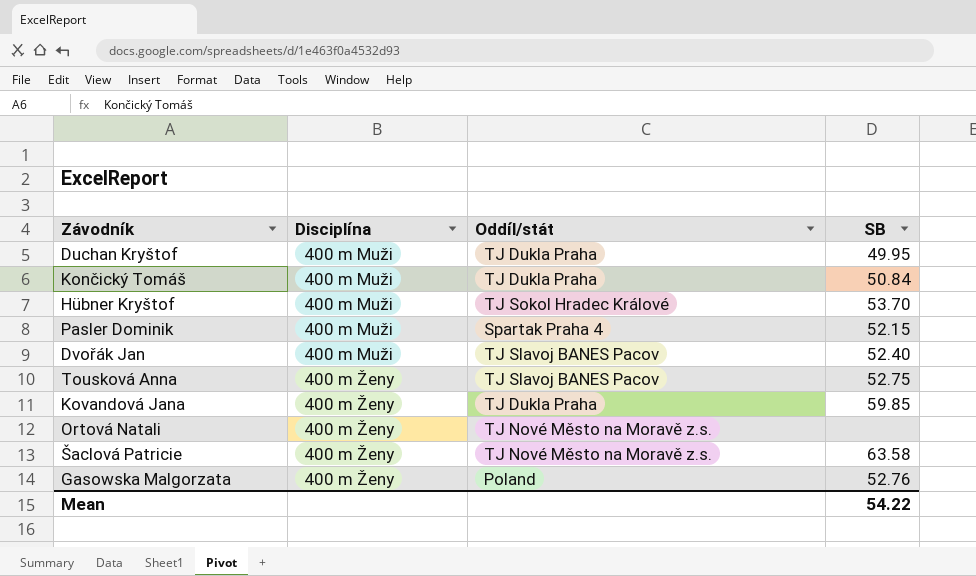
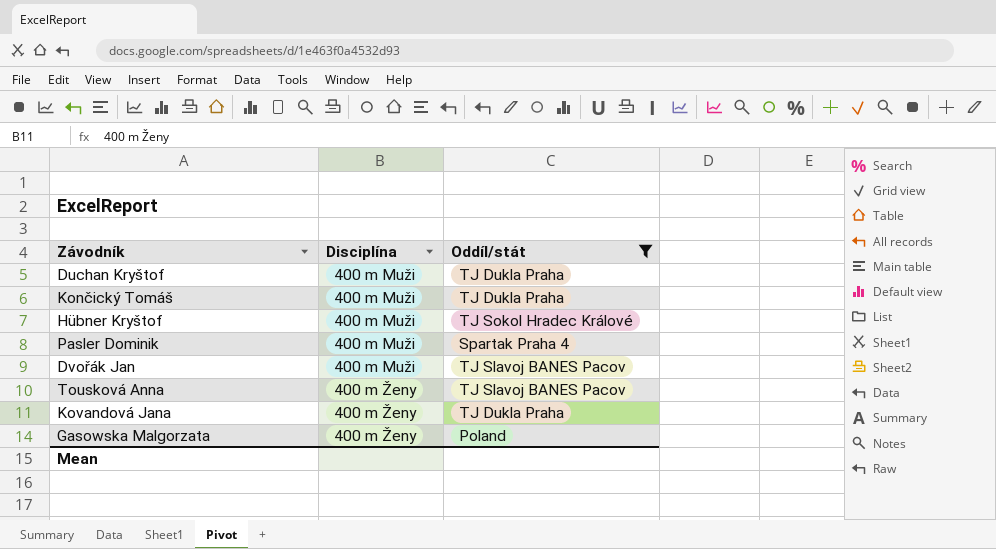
filter: none -> Oddíl/stát != TJ Nové Město na Moravě z.s.
column SB | position: 4 -> none

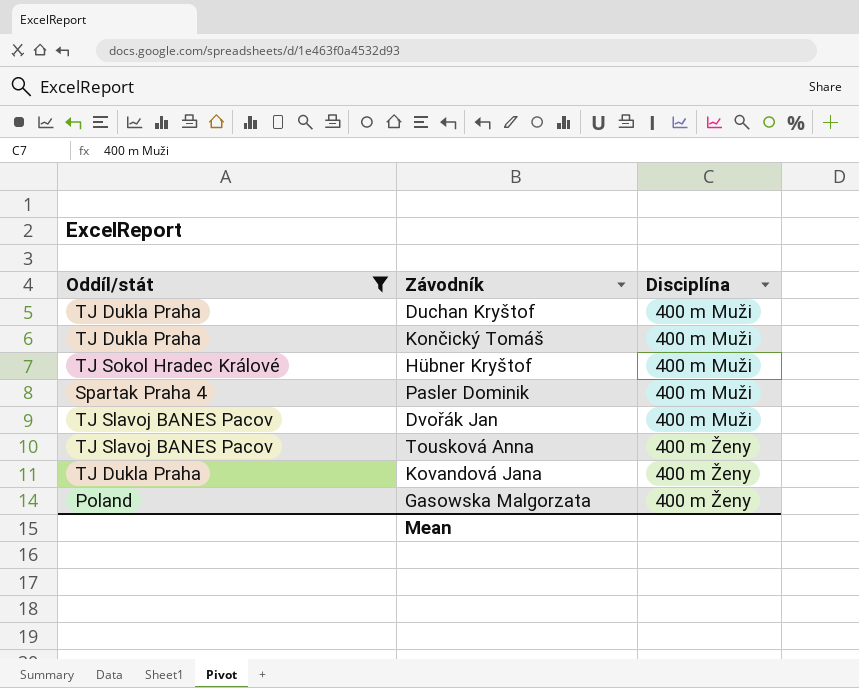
column Oddíl/stát | position: 3 -> 1

